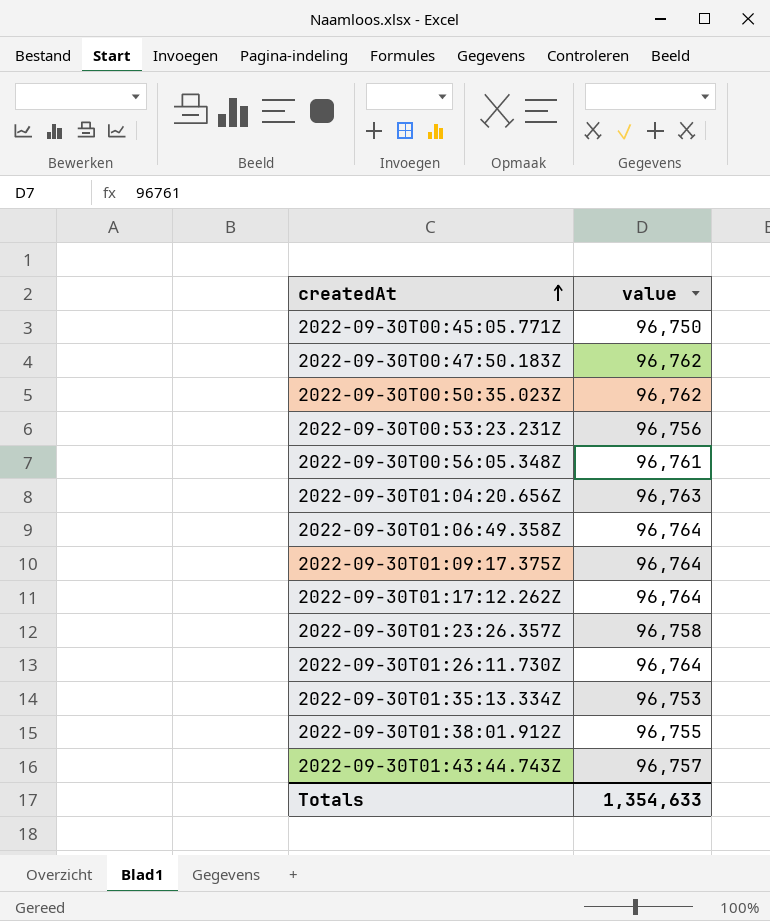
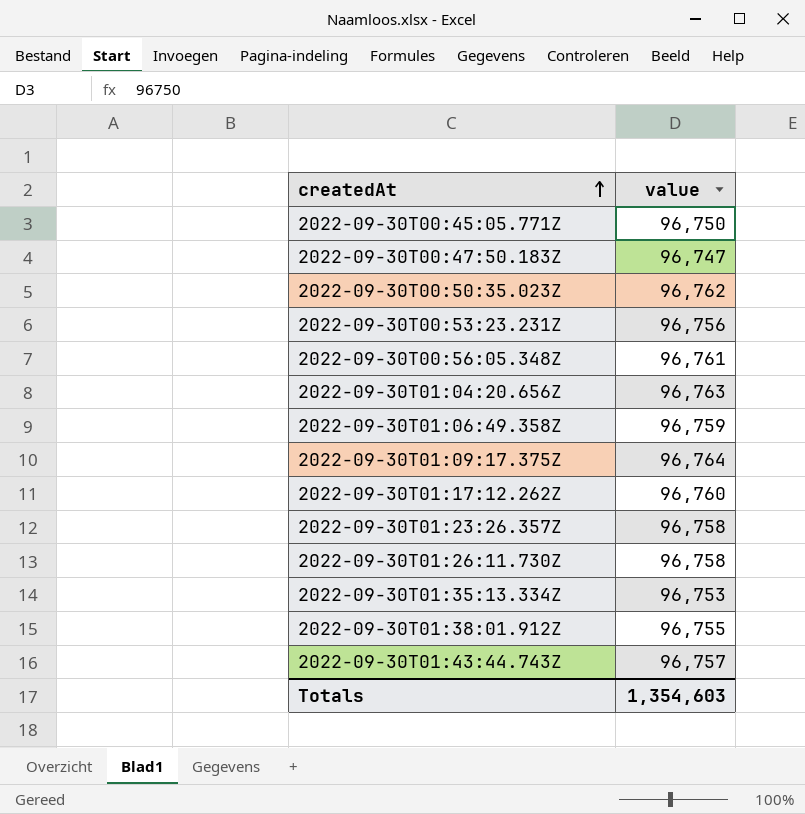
2022-09-30T00:47:50.183Z | value: 96,762 -> 96,747
2022-09-30T01:06:49.358Z | value: 96,764 -> 96,759
2022-09-30T01:17:12.262Z | value: 96,764 -> 96,760
2022-09-30T01:26:11.730Z | value: 96,764 -> 96,758
Totals | value: 1,354,633 -> 1,354,603

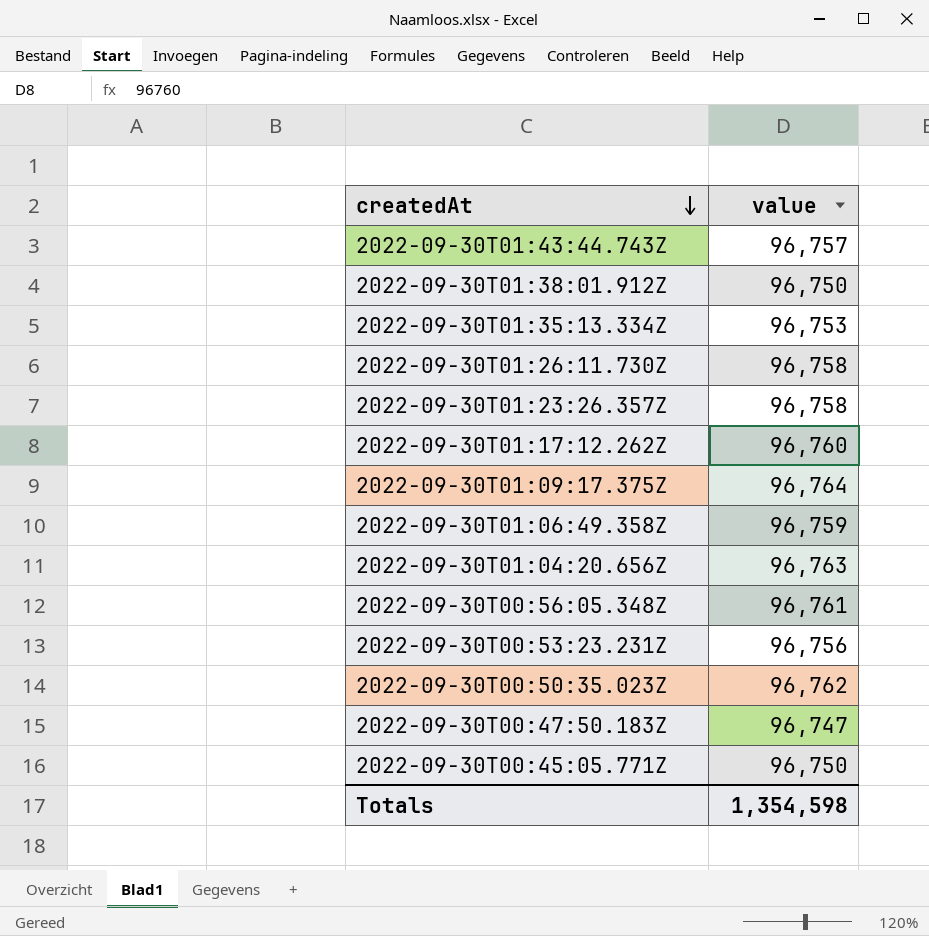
row order: createdAt ascending -> createdAt descending
2022-09-30T01:38:01.912Z | value: 96,755 -> 96,750
Totals | value: 1,354,603 -> 1,354,598

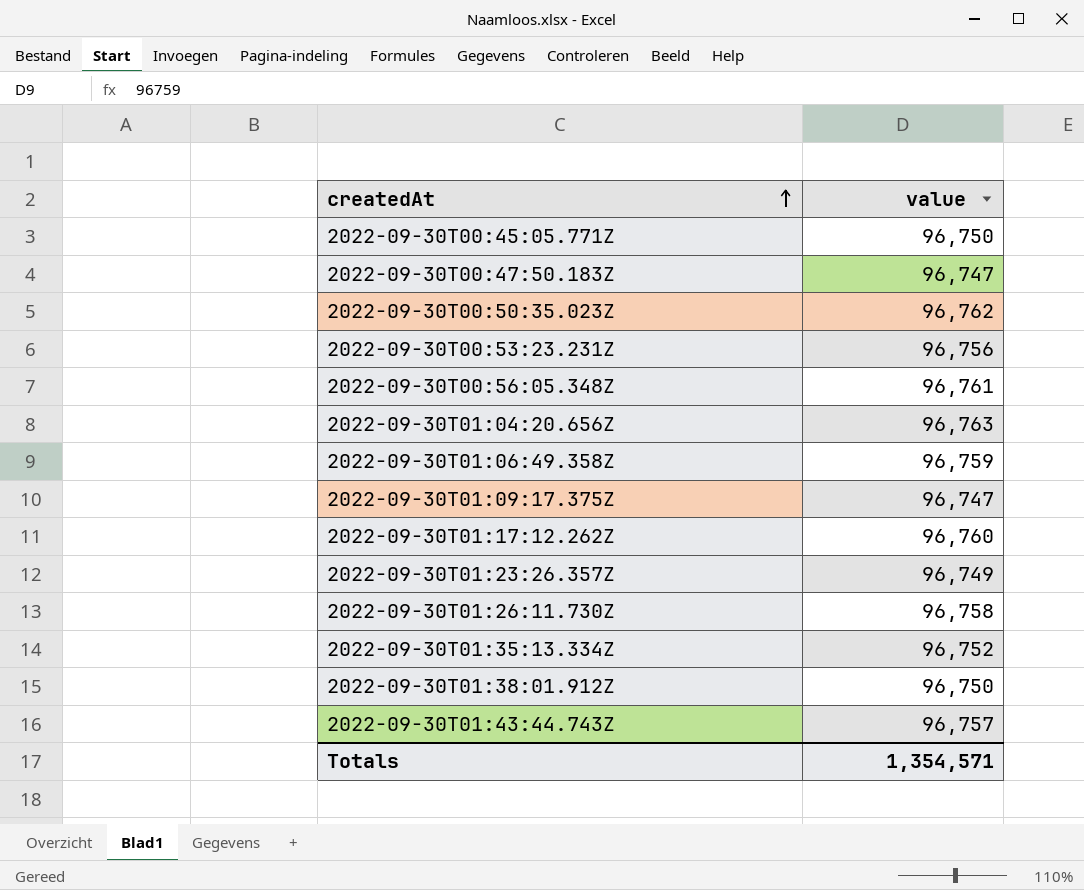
row order: createdAt descending -> createdAt ascending
2022-09-30T01:09:17.375Z | value: 96,764 -> 96,747
2022-09-30T01:23:26.357Z | value: 96,758 -> 96,749
2022-09-30T01:35:13.334Z | value: 96,753 -> 96,752
Totals | value: 1,354,598 -> 1,354,571

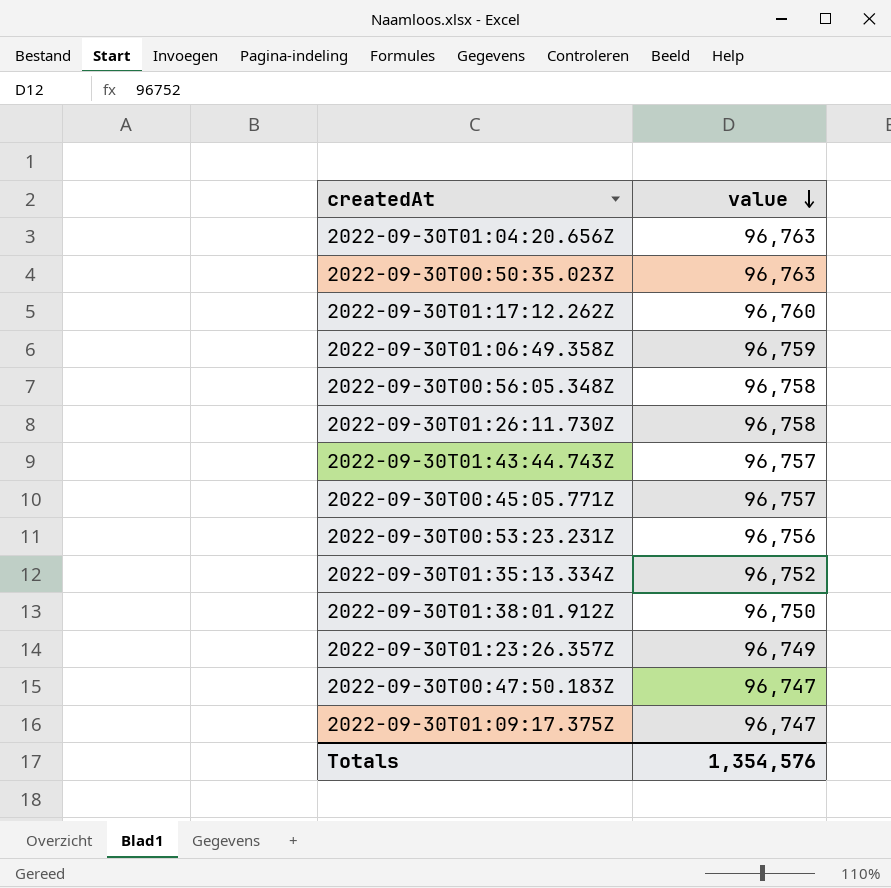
row order: createdAt ascending -> value descending
2022-09-30T00:50:35.023Z | value: 96,762 -> 96,763
2022-09-30T00:56:05.348Z | value: 96,761 -> 96,758
2022-09-30T00:45:05.771Z | value: 96,750 -> 96,757
Totals | value: 1,354,571 -> 1,354,576

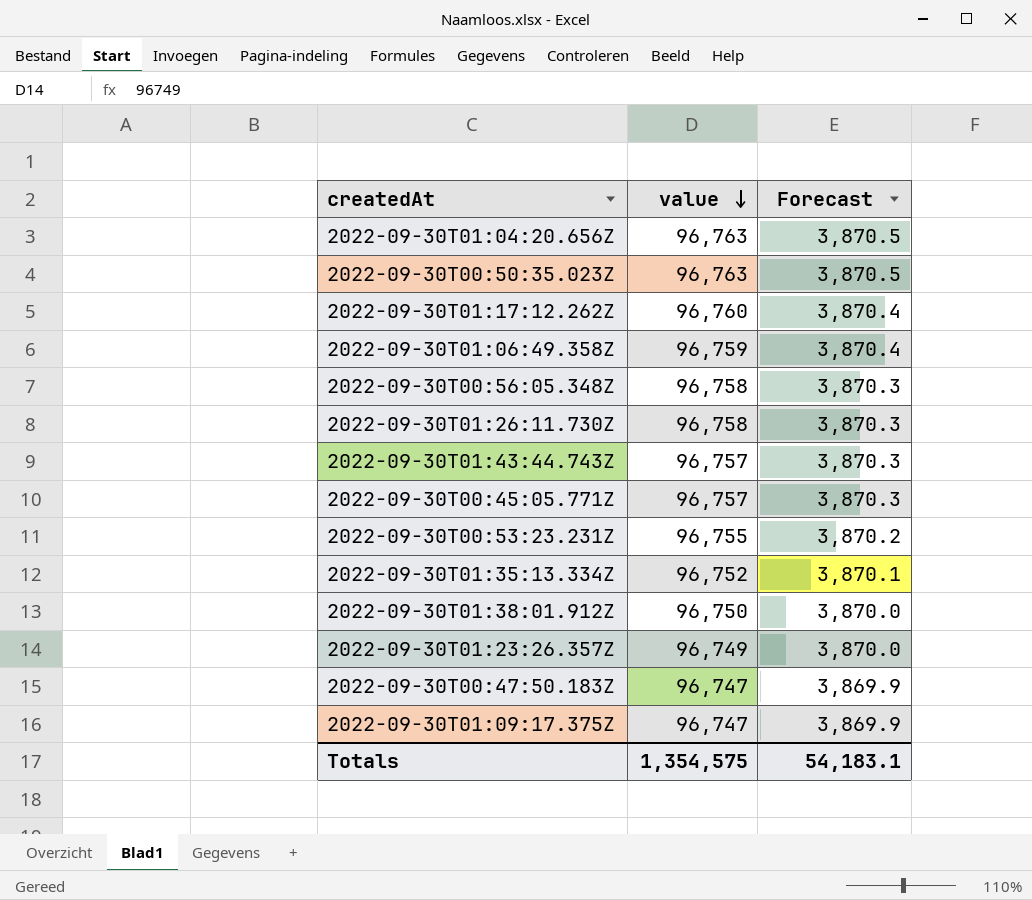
column Forecast | formula: none -> [value] * 0.04
2022-09-30T00:53:23.231Z | value: 96,756 -> 96,755
Totals | value: 1,354,576 -> 1,354,575

